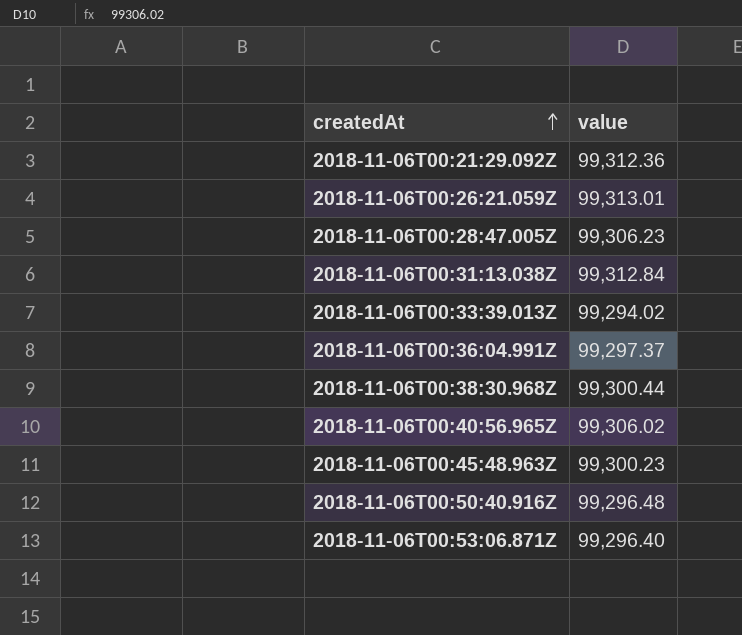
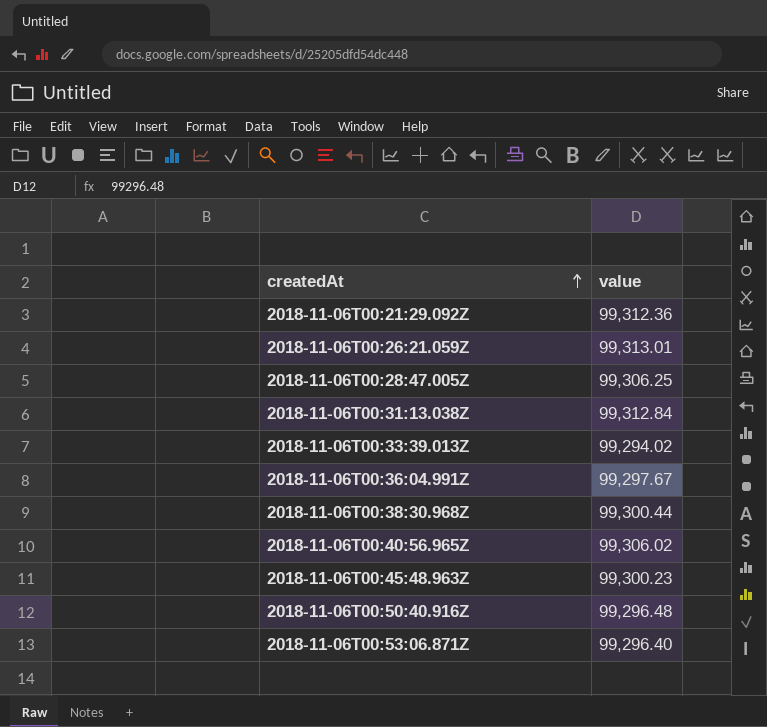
2018-11-06T00:28:47.005Z | value: 99,306.23 -> 99,306.25
2018-11-06T00:36:04.991Z | value: 99,297.37 -> 99,297.67

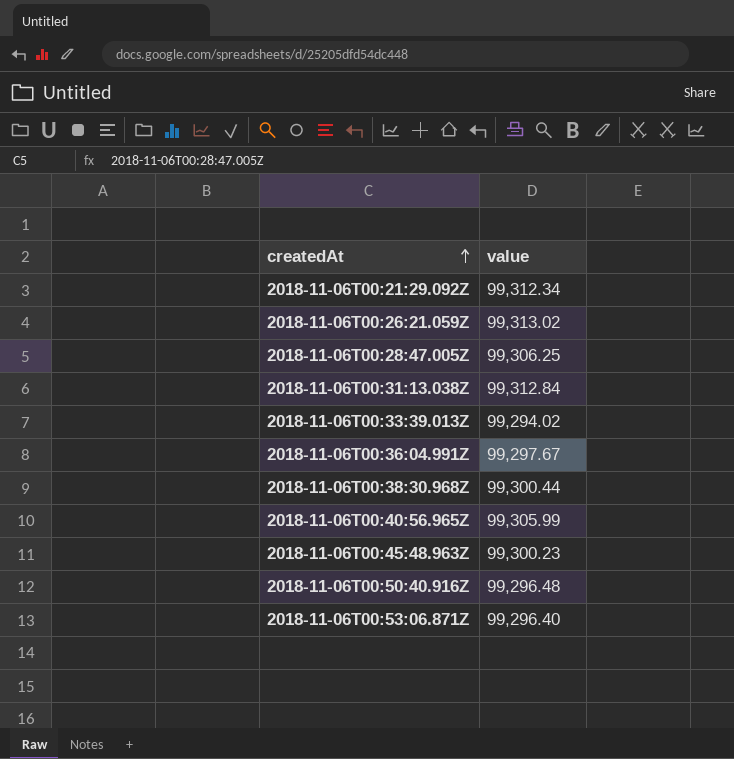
2018-11-06T00:21:29.092Z | value: 99,312.36 -> 99,312.34
2018-11-06T00:26:21.059Z | value: 99,313.01 -> 99,313.02
2018-11-06T00:40:56.965Z | value: 99,306.02 -> 99,305.99

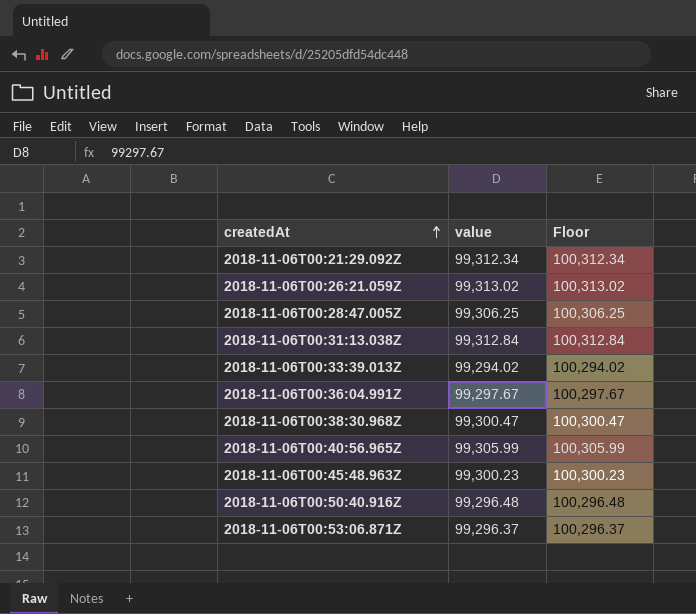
column Floor | formula: none -> [value] + 1000
2018-11-06T00:38:30.968Z | value: 99,300.44 -> 99,300.47
2018-11-06T00:53:06.871Z | value: 99,296.40 -> 99,296.37

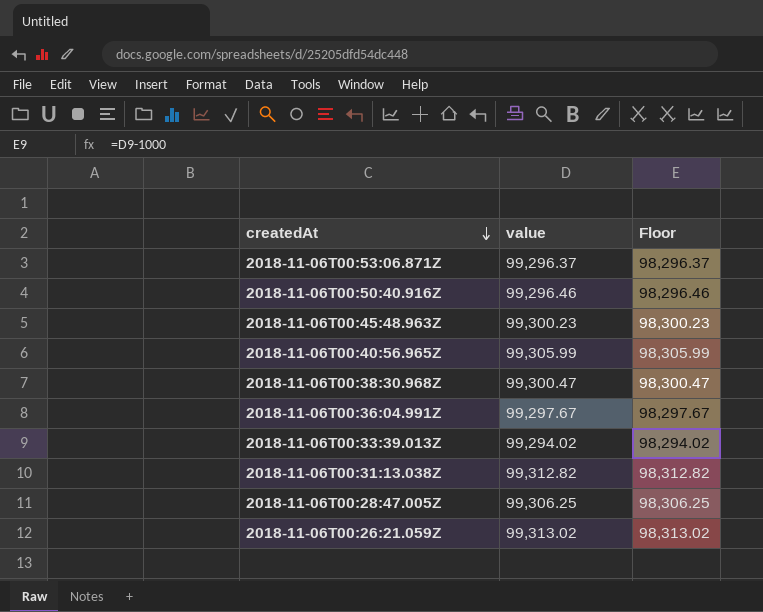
row order: createdAt ascending -> createdAt descending
column Floor | formula: [value] + 1000 -> [value] - 1000
row 2018-11-06T00:21:29.092Z: 99,312.34 | 100,312.34 -> none
2018-11-06T00:50:40.916Z | value: 99,296.48 -> 99,296.46
2018-11-06T00:31:13.038Z | value: 99,312.84 -> 99,312.82

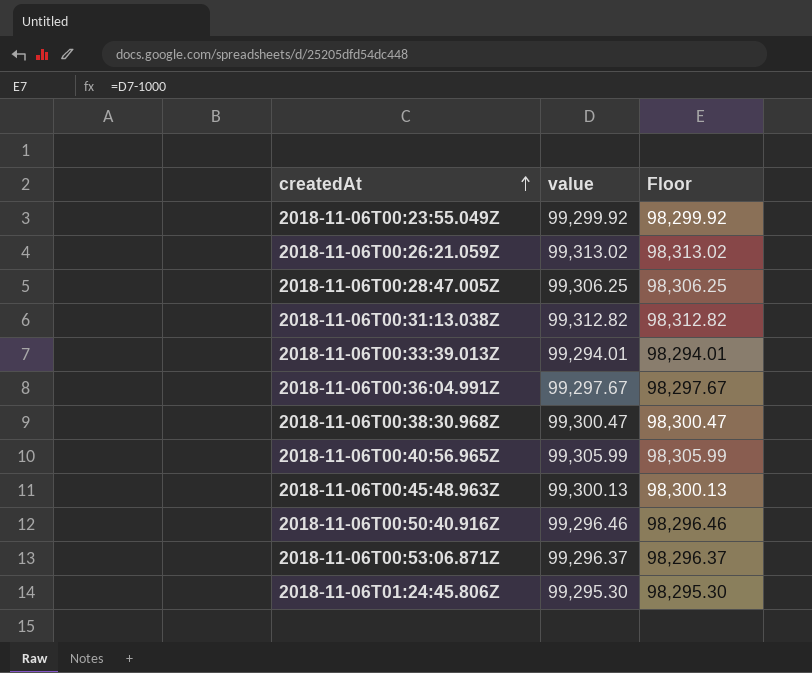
row order: createdAt descending -> createdAt ascending
row 2018-11-06T00:23:55.049Z: none -> 99,299.92 | 98,299.92
2018-11-06T00:33:39.013Z | value: 99,294.02 -> 99,294.01
2018-11-06T00:33:39.013Z | Floor: 98,294.02 -> 98,294.01
2018-11-06T00:45:48.963Z | value: 99,300.23 -> 99,300.13
2018-11-06T00:45:48.963Z | Floor: 98,300.23 -> 98,300.13
row 2018-11-06T01:24:45.806Z: none -> 99,295.30 | 98,295.30

